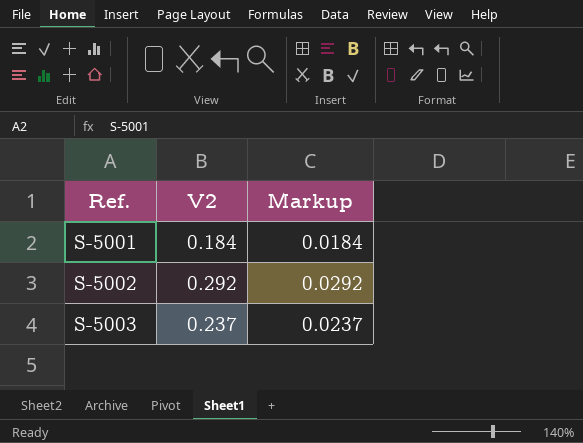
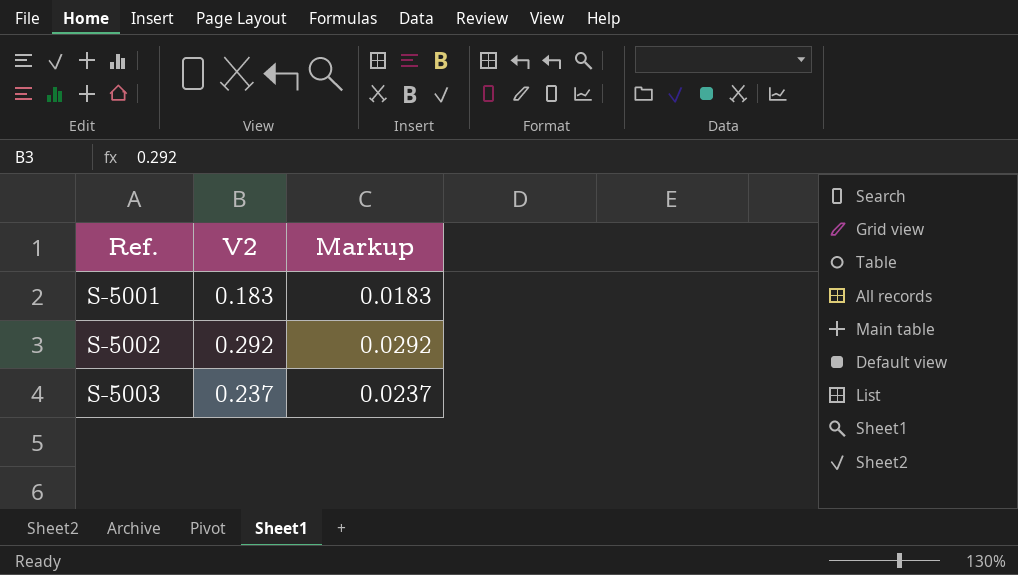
S-5001 | V2: 0.184 -> 0.183
S-5001 | Markup: 0.0184 -> 0.0183

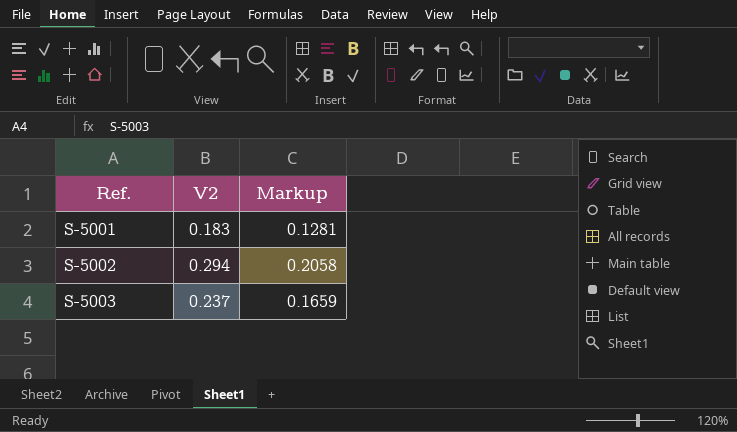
column Markup | formula: [V2] * 0.1 -> [V2] * 0.7
S-5002 | V2: 0.292 -> 0.294

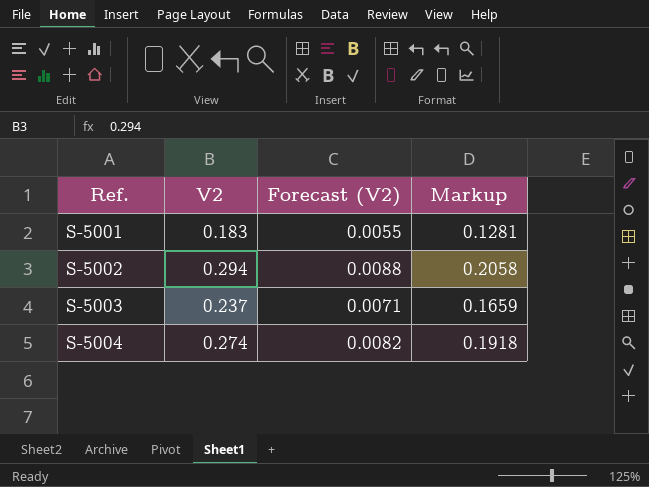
column Forecast (V2) | formula: none -> [V2] * 0.03
row S-5004: none -> 0.274 | 0.0082 | 0.1918

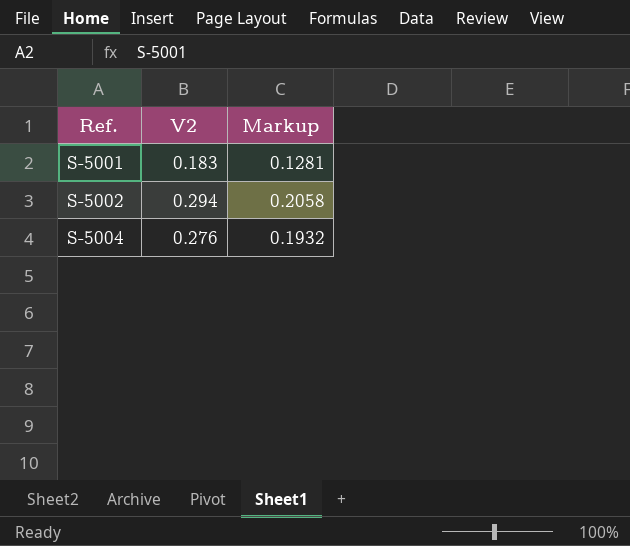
column Forecast (V2) | formula: [V2] * 0.03 -> none
row S-5003: 0.237 | 0.0071 | 0.1659 -> none
S-5004 | V2: 0.274 -> 0.276
S-5004 | Markup: 0.1918 -> 0.1932

